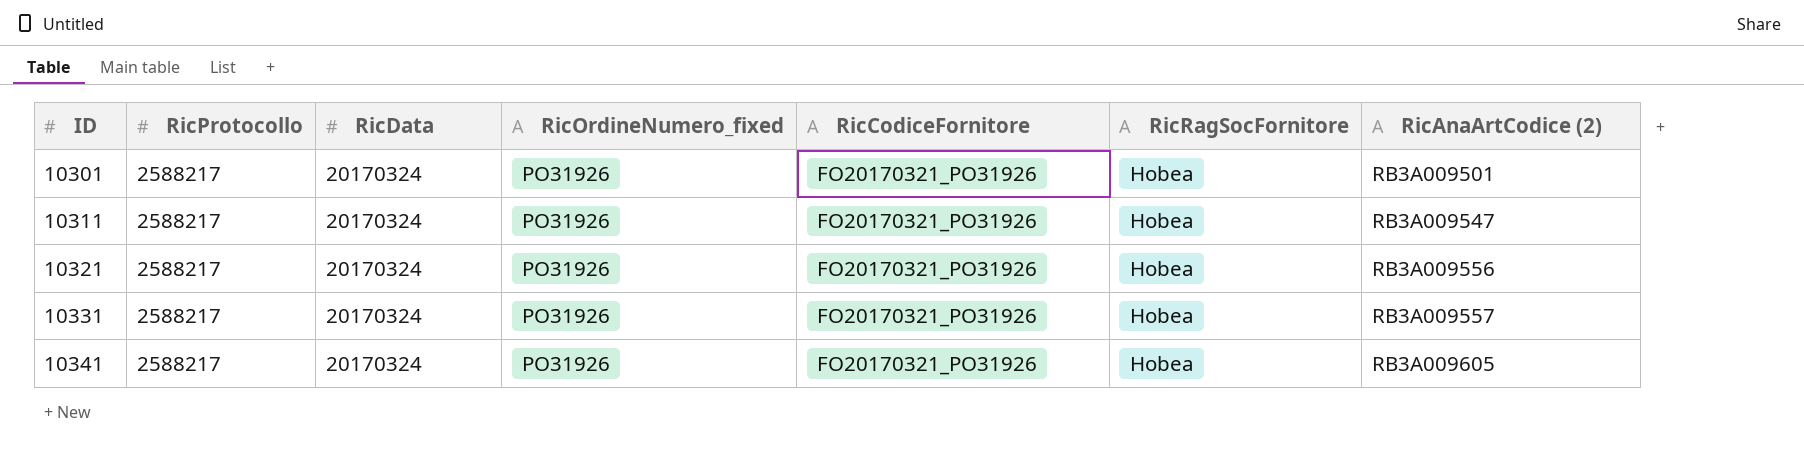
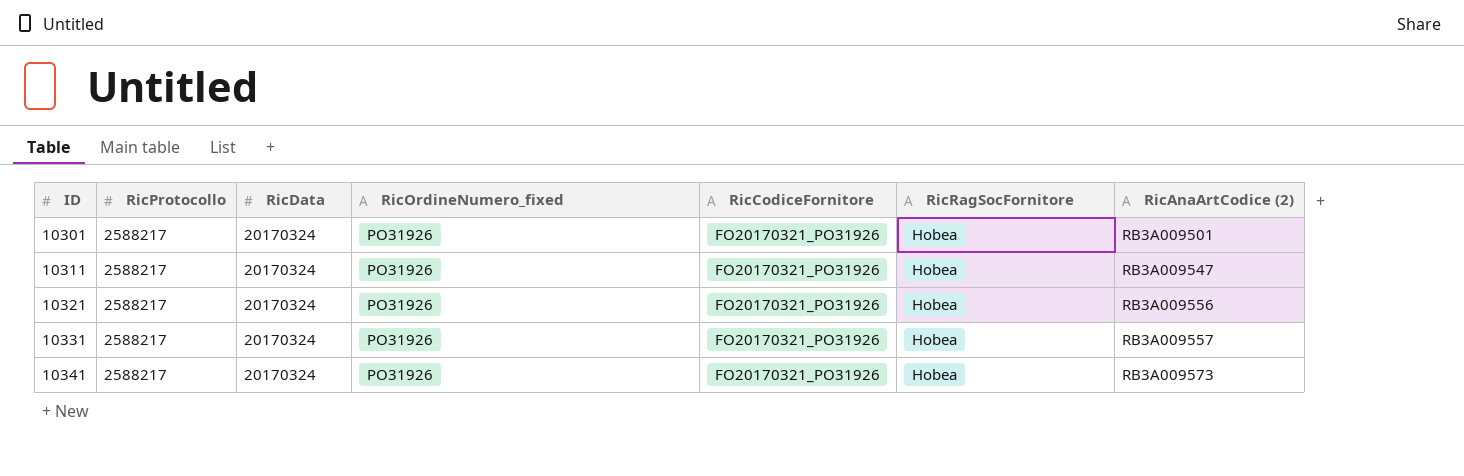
10341 | RicAnaArtCodice (2): RB3A009605 -> RB3A009573

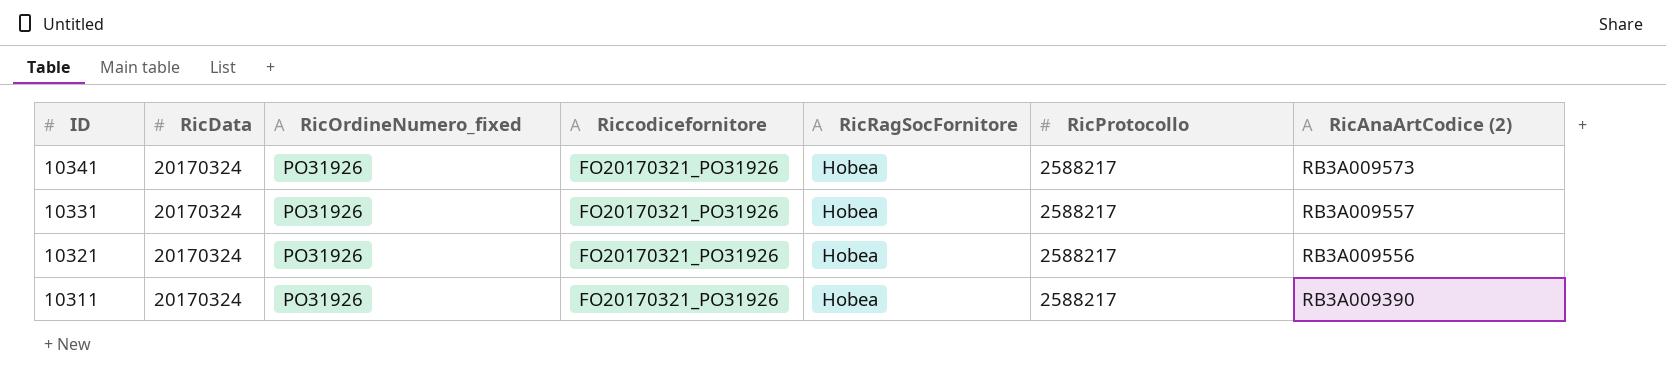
row order: ID ascending -> ID descending
column name: RicCodiceFornitore -> Riccodicefornitore
column RicProtocollo | position: 2 -> 6
row 10301: 2588217 | 20170324 | PO31926 | FO20170321_PO31926 | Hobea | RB3A009501 -> none
10311 | RicAnaArtCodice (2): RB3A009547 -> RB3A009390

